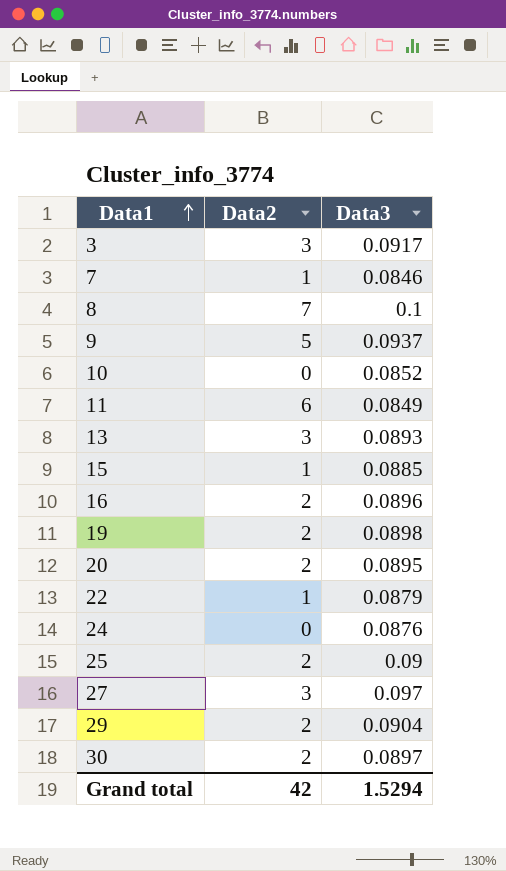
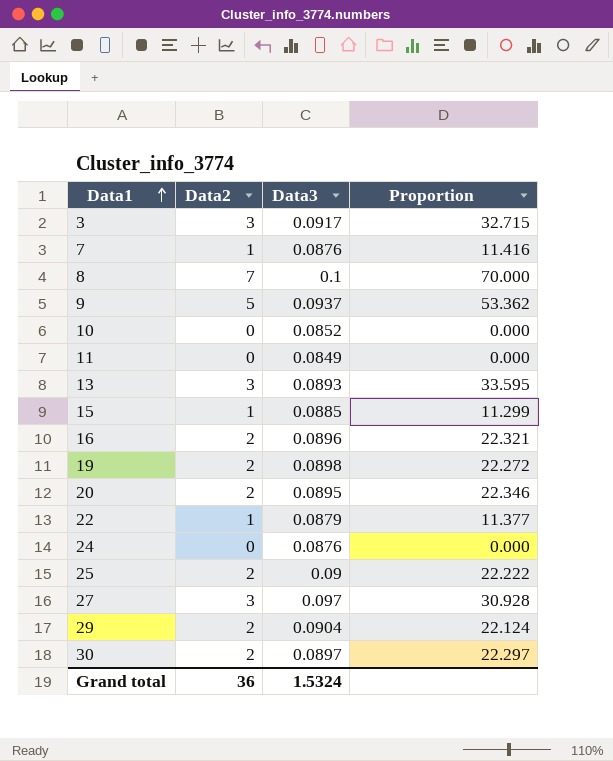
column Proportion | formula: none -> [Data2] / [Data3]
7 | Data3: 0.0846 -> 0.0876
11 | Data2: 6 -> 0
Grand total | Data2: 42 -> 36
Grand total | Data3: 1.5294 -> 1.5324

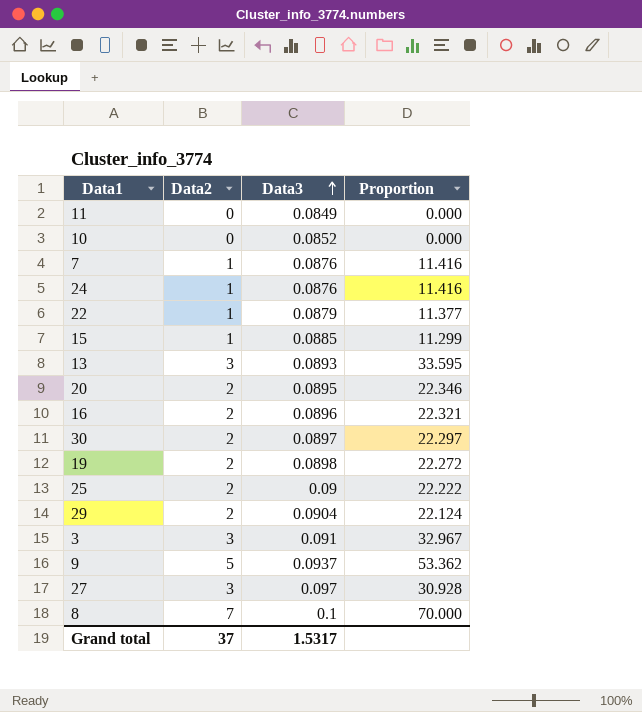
row order: Data1 ascending -> Data3 ascending
24 | Data2: 0 -> 1
24 | Proportion: 0.000 -> 11.416
3 | Data3: 0.0917 -> 0.091
3 | Proportion: 32.715 -> 32.967
Grand total | Data2: 36 -> 37
Grand total | Data3: 1.5324 -> 1.5317

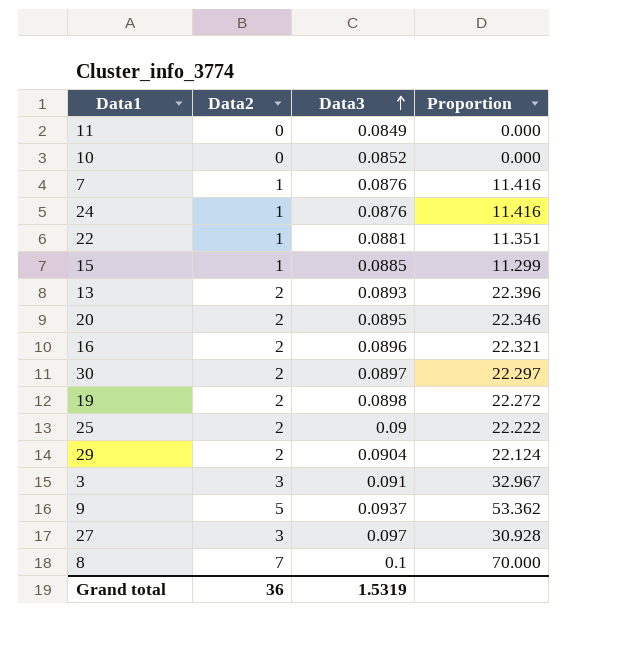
22 | Data3: 0.0879 -> 0.0881
22 | Proportion: 11.377 -> 11.351
13 | Data2: 3 -> 2
13 | Proportion: 33.595 -> 22.396
Grand total | Data2: 37 -> 36
Grand total | Data3: 1.5317 -> 1.5319

